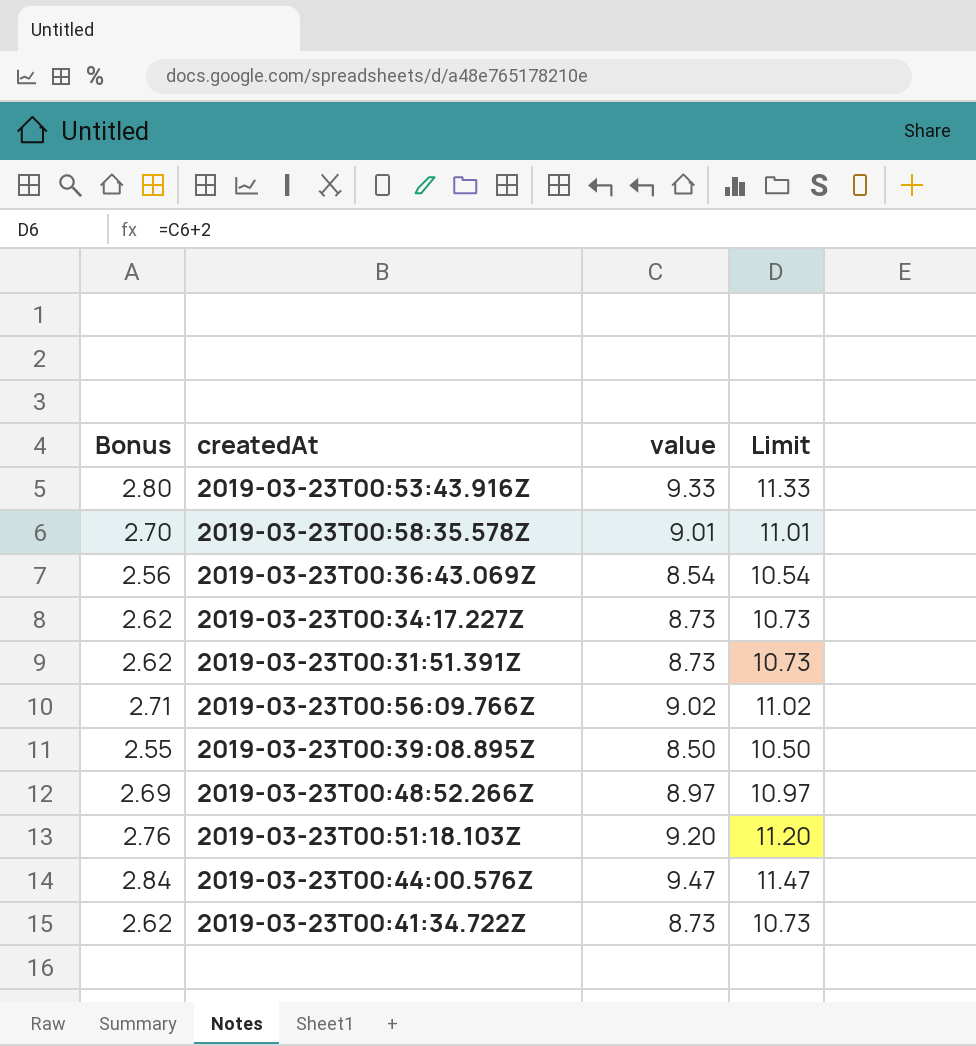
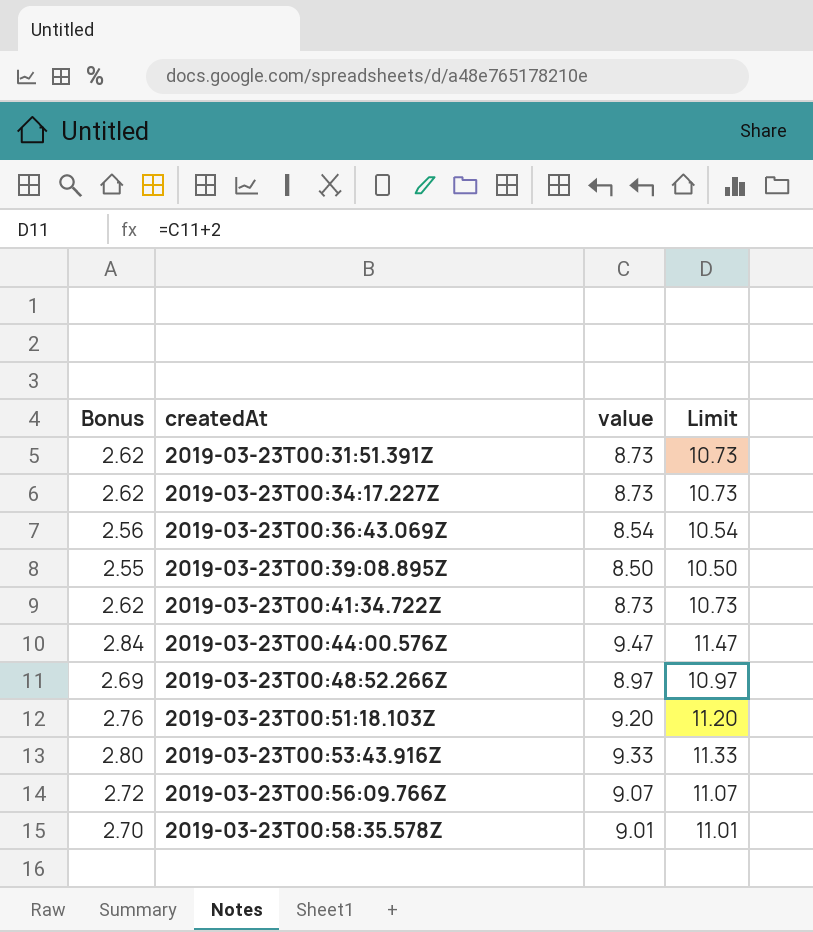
row order: none -> createdAt ascending
2019-03-23T00:56:09.766Z | Bonus: 2.71 -> 2.72
2019-03-23T00:56:09.766Z | value: 9.02 -> 9.07
2019-03-23T00:56:09.766Z | Limit: 11.02 -> 11.07

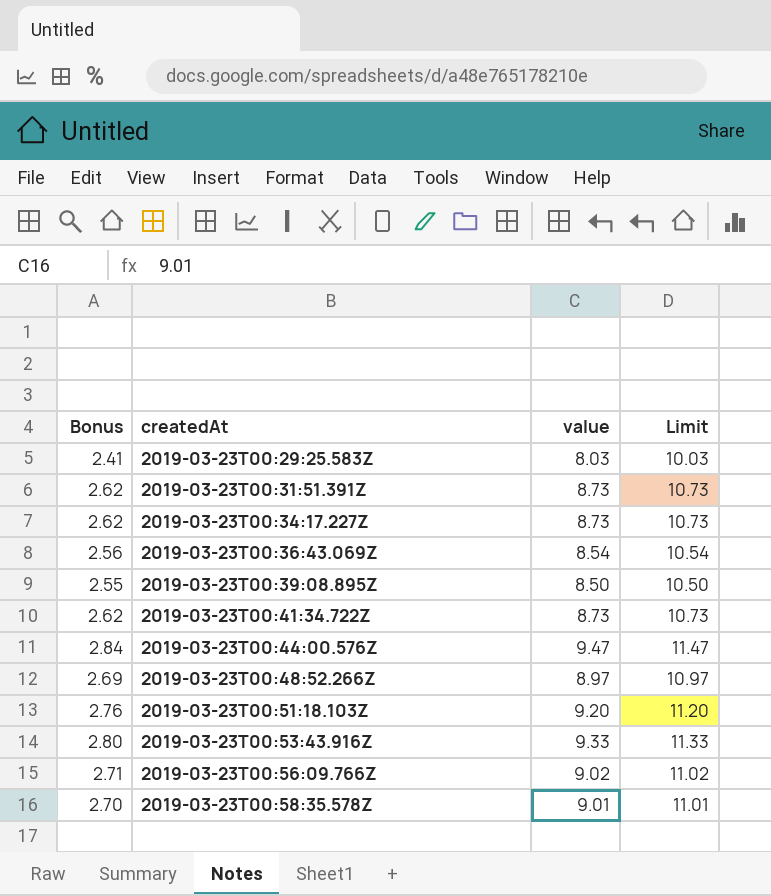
row 2019-03-23T00:29:25.583Z: none -> 2.41 | 8.03 | 10.03
2019-03-23T00:56:09.766Z | Bonus: 2.72 -> 2.71
2019-03-23T00:56:09.766Z | value: 9.07 -> 9.02
2019-03-23T00:56:09.766Z | Limit: 11.07 -> 11.02

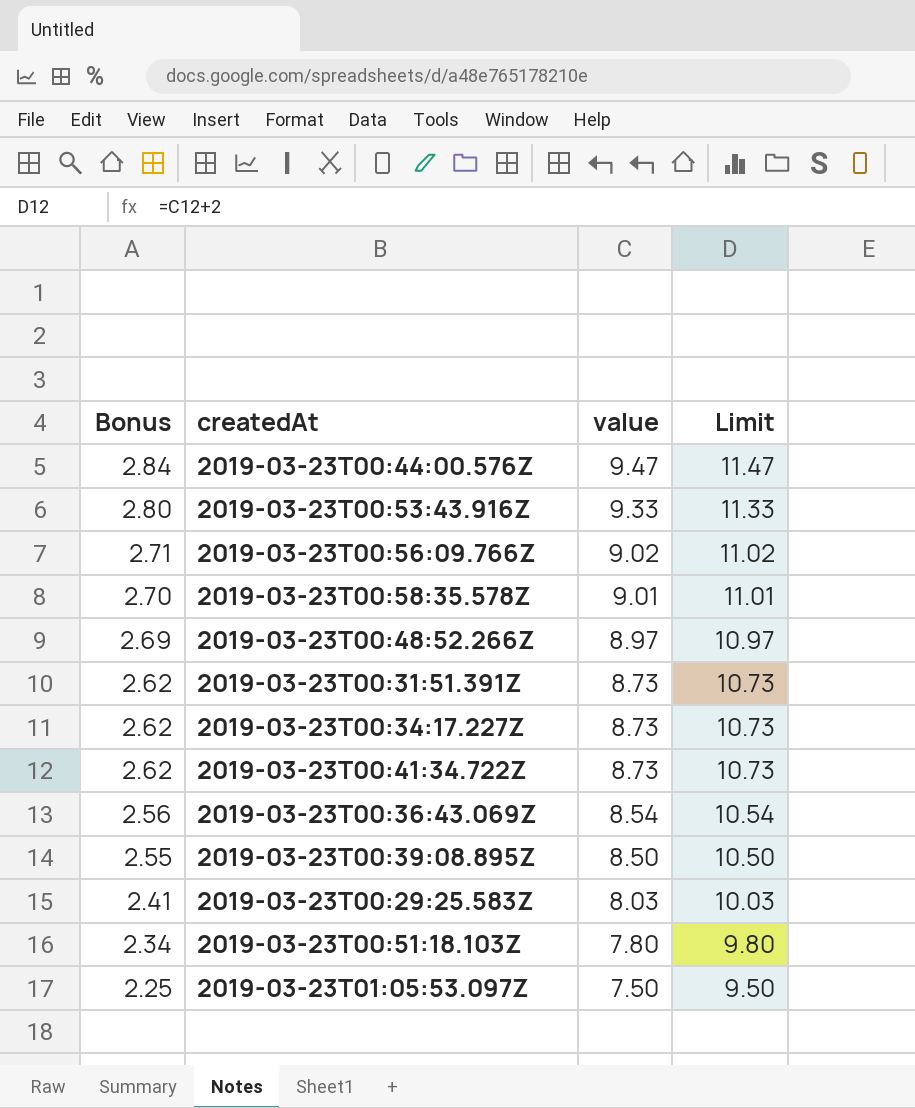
row order: createdAt ascending -> Bonus descending
2019-03-23T00:51:18.103Z | Bonus: 2.76 -> 2.34
2019-03-23T00:51:18.103Z | value: 9.20 -> 7.80
2019-03-23T00:51:18.103Z | Limit: 11.20 -> 9.80
row 2019-03-23T01:05:53.097Z: none -> 2.25 | 7.50 | 9.50

